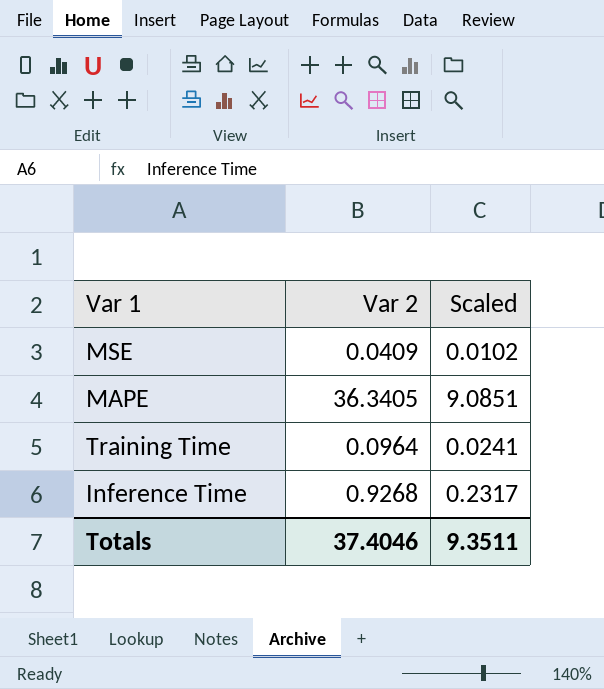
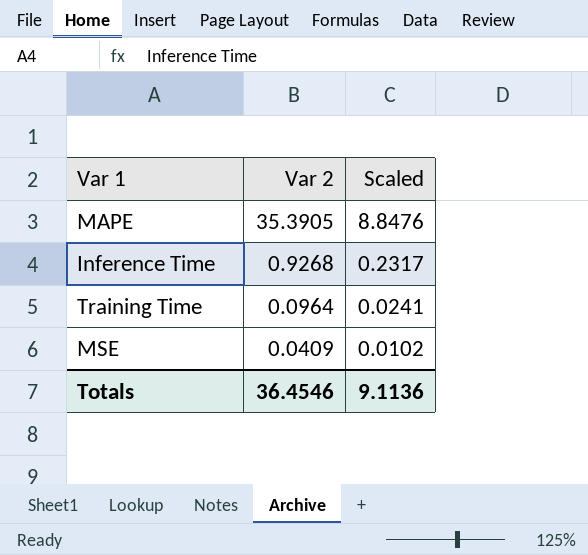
row order: none -> Var 2 descending
MAPE | Var 2: 36.3405 -> 35.3905
MAPE | Scaled: 9.0851 -> 8.8476
Totals | Var 2: 37.4046 -> 36.4546
Totals | Scaled: 9.3511 -> 9.1136

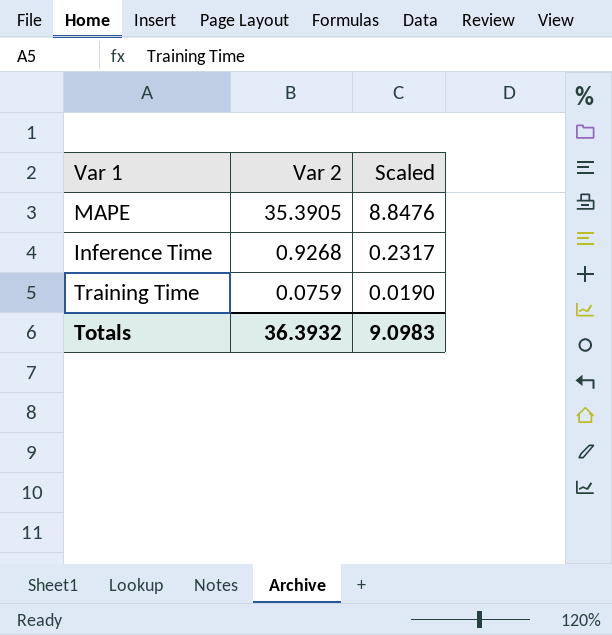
row MSE: 0.0409 | 0.0102 -> none
Training Time | Var 2: 0.0964 -> 0.0759
Training Time | Scaled: 0.0241 -> 0.0190
Totals | Var 2: 36.4546 -> 36.3932
Totals | Scaled: 9.1136 -> 9.0983

